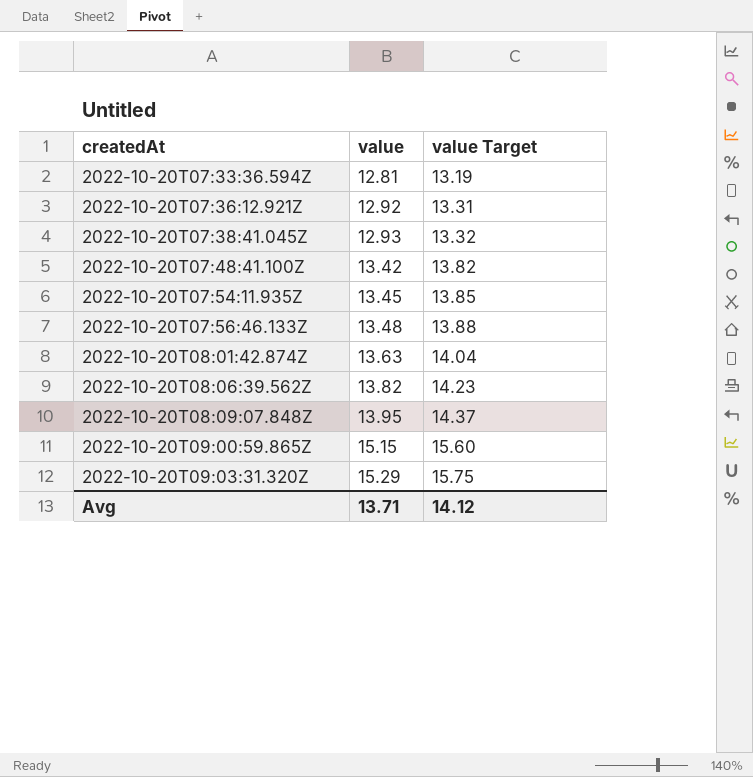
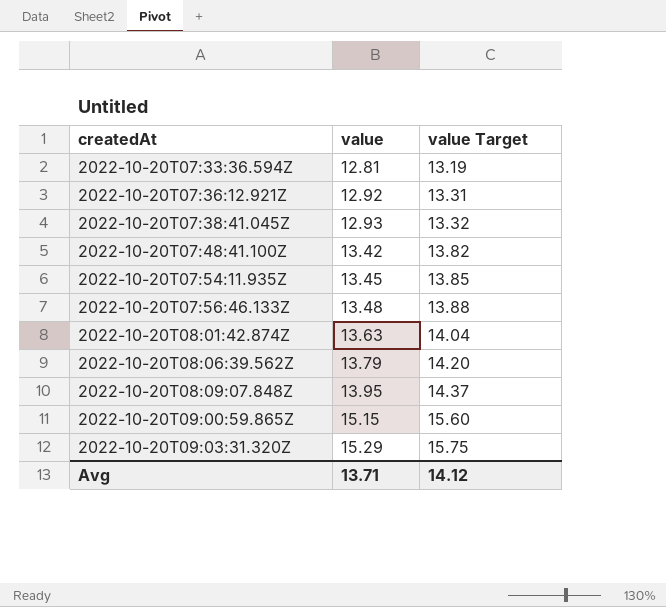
2022-10-20T08:06:39.562Z | value: 13.82 -> 13.79
2022-10-20T08:06:39.562Z | value Target: 14.23 -> 14.20

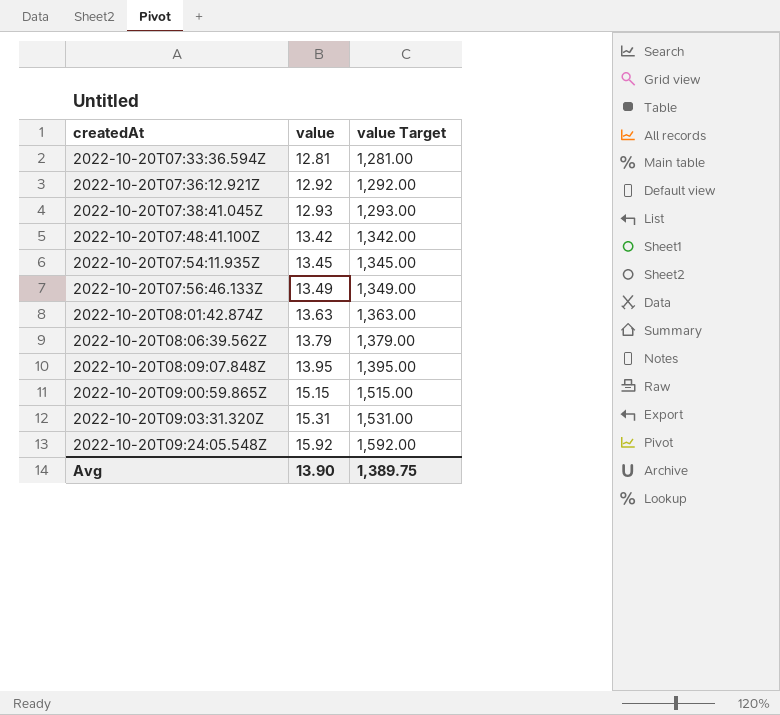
column value Target | formula: [value] * 1.03 -> [value] * 100
2022-10-20T07:56:46.133Z | value: 13.48 -> 13.49
2022-10-20T09:03:31.320Z | value: 15.29 -> 15.31
row 2022-10-20T09:24:05.548Z: none -> 15.92 | 1,592.00
Avg | value: 13.71 -> 13.90
Avg | value Target: 14.12 -> 1,389.75

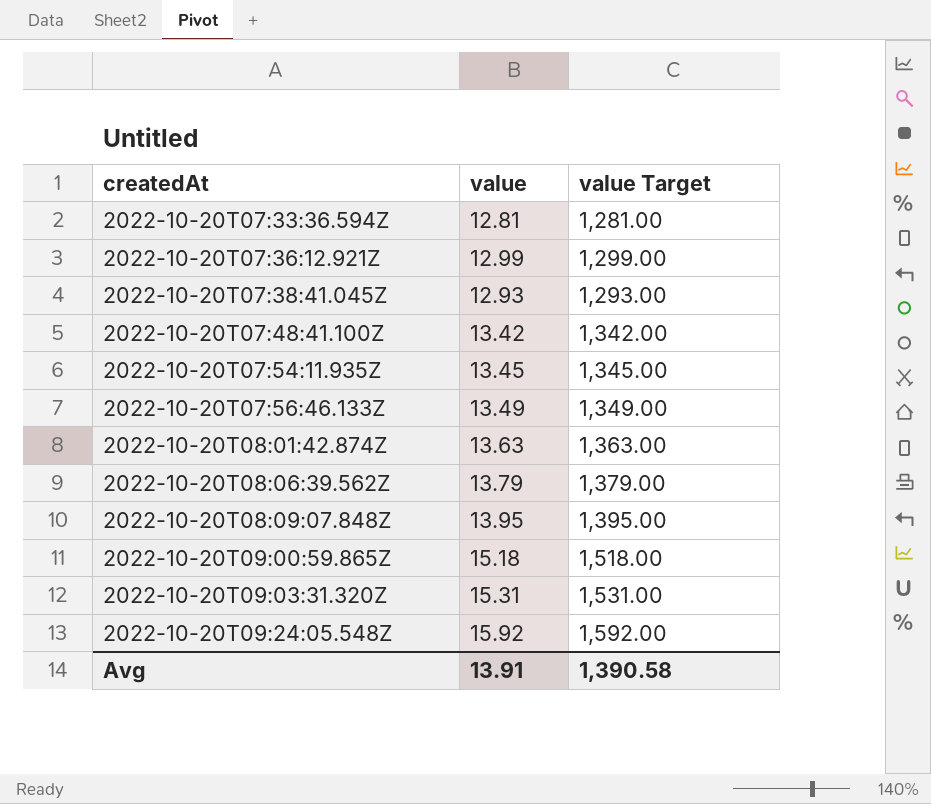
2022-10-20T07:36:12.921Z | value: 12.92 -> 12.99
2022-10-20T07:36:12.921Z | value Target: 1,292.00 -> 1,299.00
2022-10-20T09:00:59.865Z | value: 15.15 -> 15.18
2022-10-20T09:00:59.865Z | value Target: 1,515.00 -> 1,518.00
Avg | value: 13.90 -> 13.91
Avg | value Target: 1,389.75 -> 1,390.58

